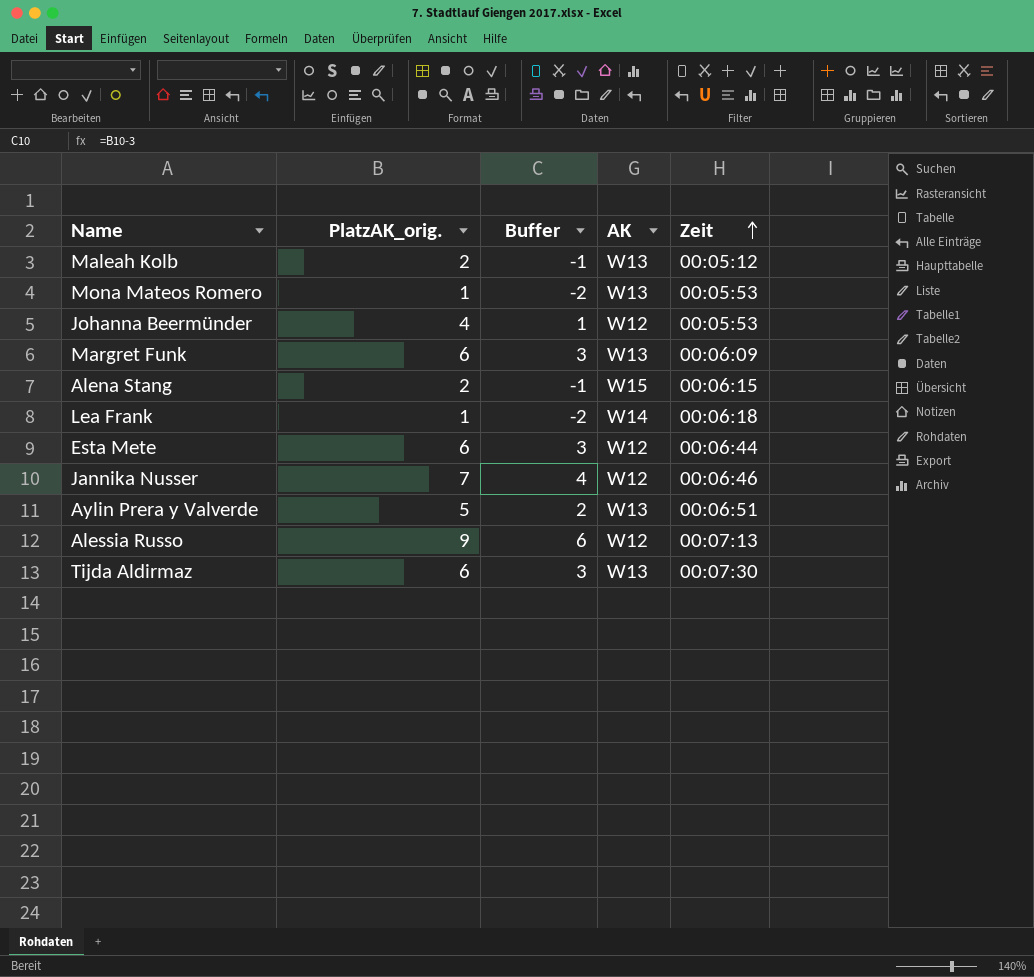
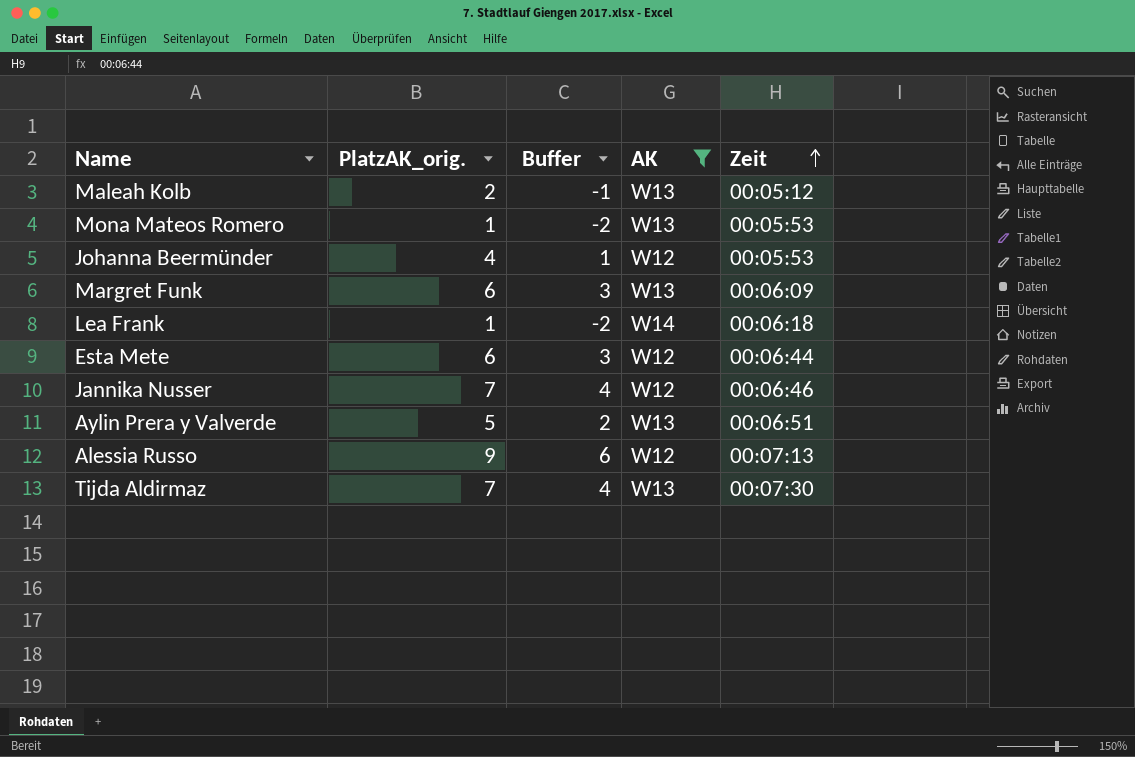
filter: none -> AK != W15
Tijda Aldirmaz | PlatzAK_orig.: 6 -> 7
Tijda Aldirmaz | Buffer: 3 -> 4

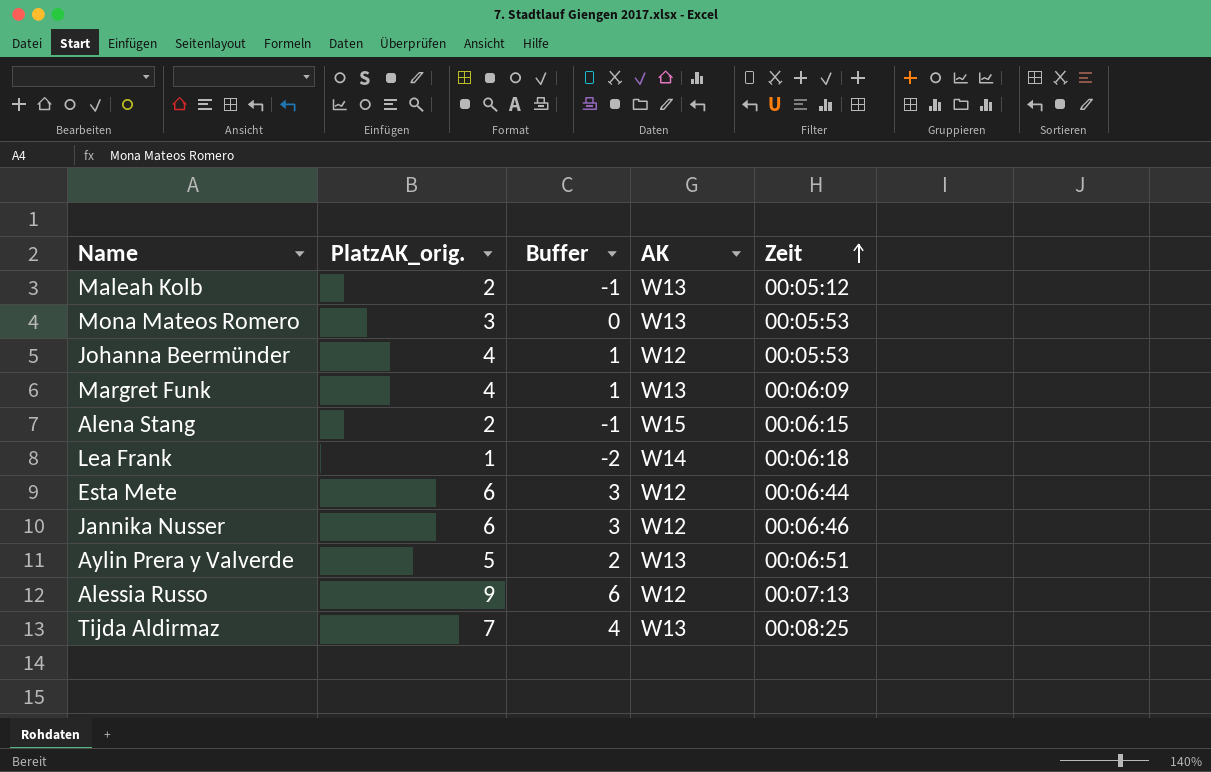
filter: AK != W15 -> none
Mona Mateos Romero | PlatzAK_orig.: 1 -> 3
Mona Mateos Romero | Buffer: -2 -> 0
Margret Funk | PlatzAK_orig.: 6 -> 4
Margret Funk | Buffer: 3 -> 1
Jannika Nusser | PlatzAK_orig.: 7 -> 6
Jannika Nusser | Buffer: 4 -> 3
Tijda Aldirmaz | Zeit: 00:07:30 -> 00:08:25

